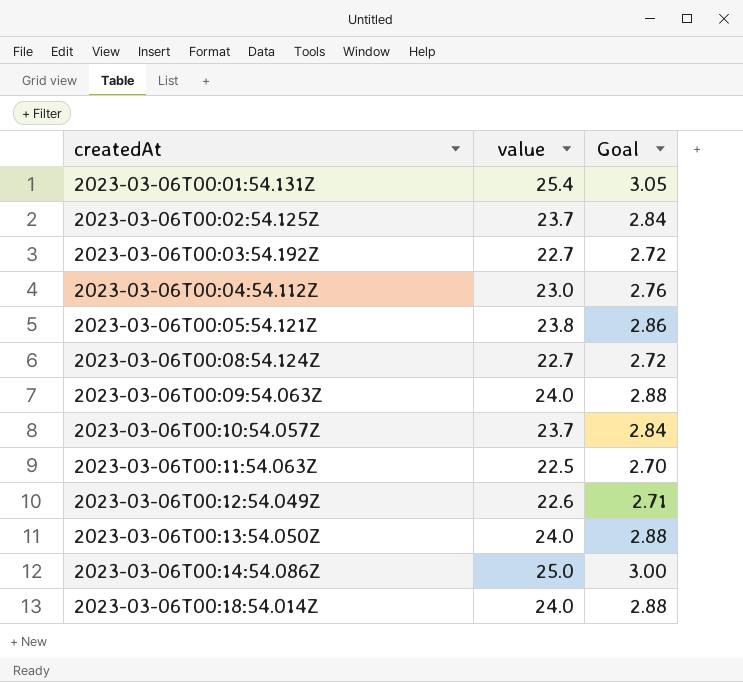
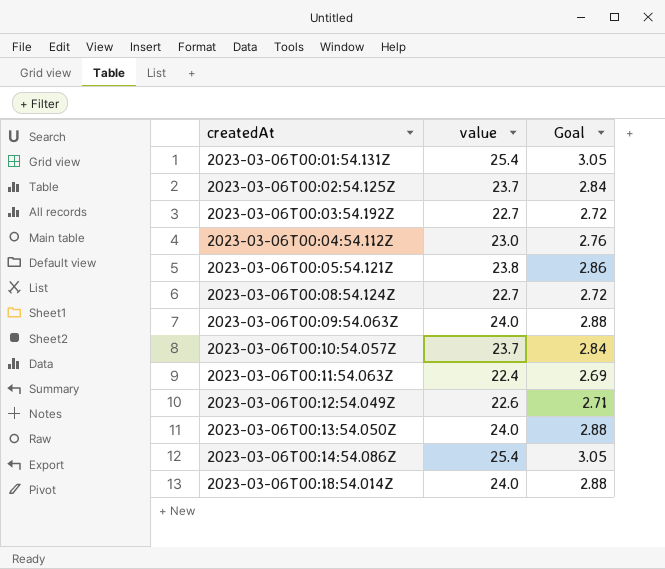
2023-03-06T00:11:54.063Z | value: 22.5 -> 22.4
2023-03-06T00:11:54.063Z | Goal: 2.70 -> 2.69
2023-03-06T00:14:54.086Z | value: 25.0 -> 25.4
2023-03-06T00:14:54.086Z | Goal: 3.00 -> 3.05

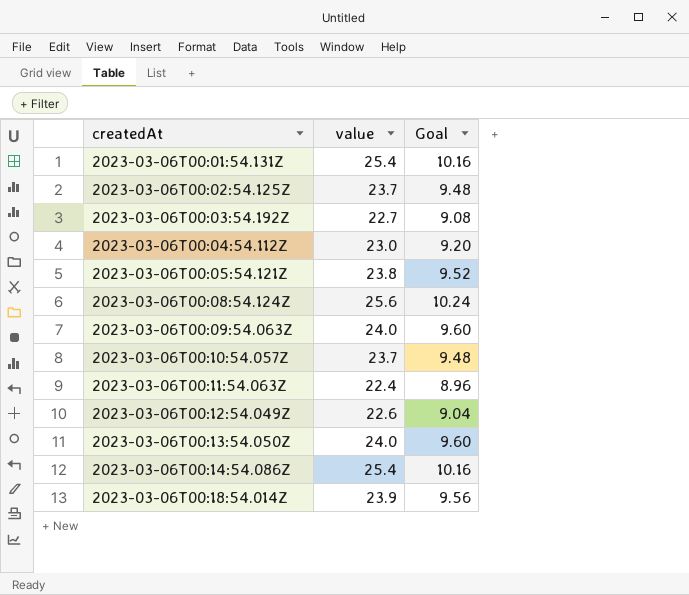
column Goal | formula: [value] * 0.12 -> [value] * 0.4
2023-03-06T00:08:54.124Z | value: 22.7 -> 25.6
2023-03-06T00:18:54.014Z | value: 24.0 -> 23.9

